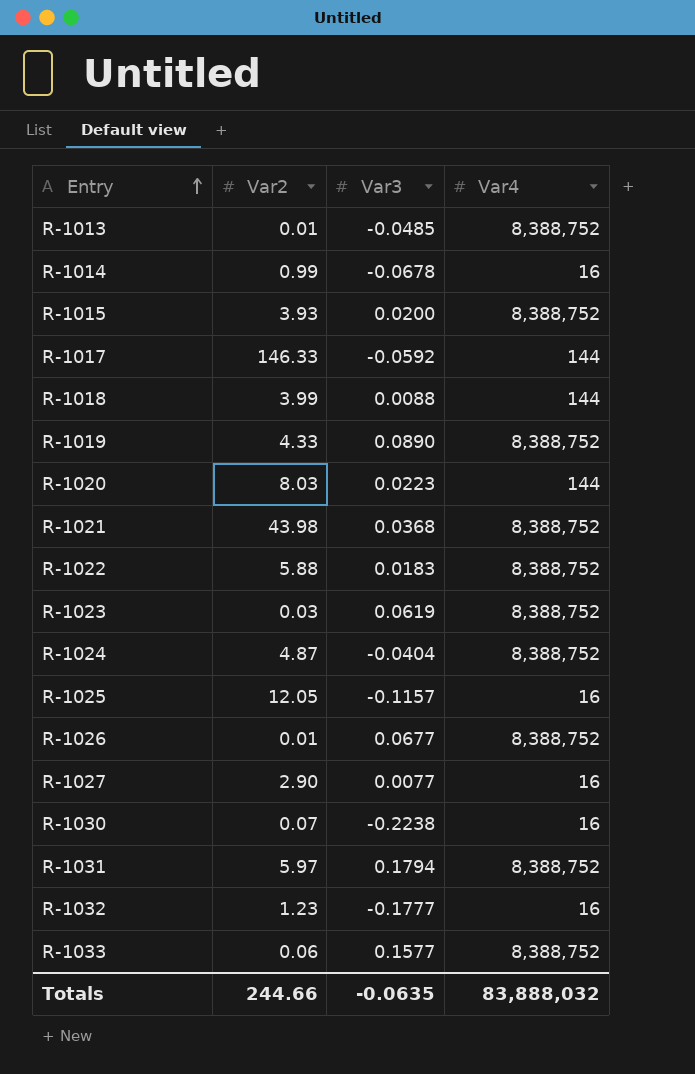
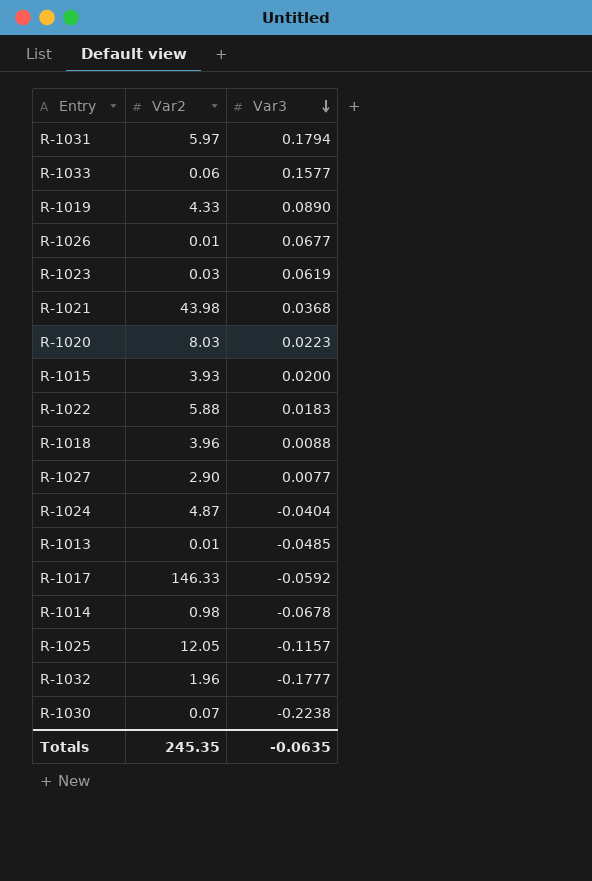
row order: Entry ascending -> Var3 descending
column Var4 | position: 4 -> none
R-1018 | Var2: 3.99 -> 3.96
R-1014 | Var2: 0.99 -> 0.98
R-1032 | Var2: 1.23 -> 1.96
Totals | Var2: 244.66 -> 245.35

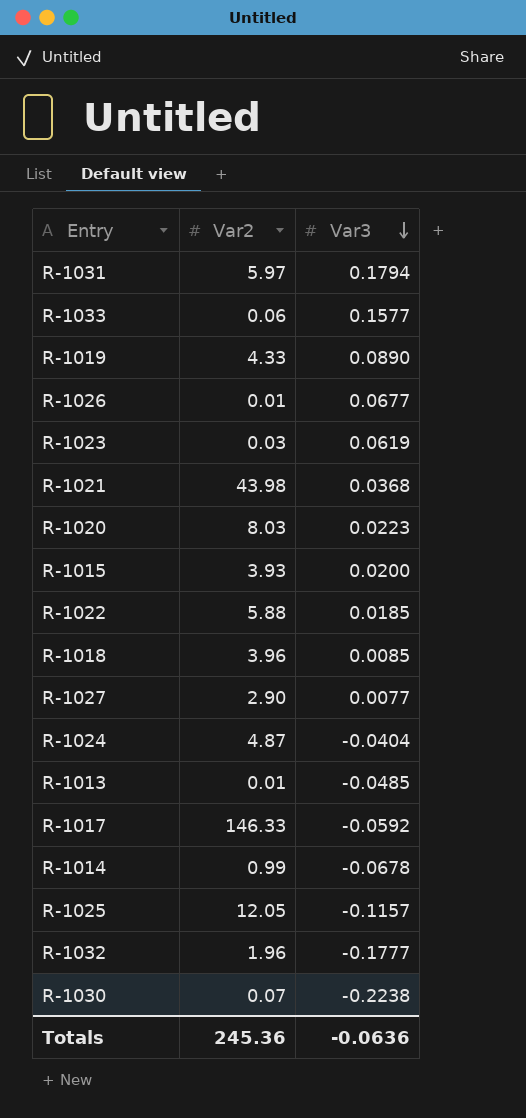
R-1022 | Var3: 0.0183 -> 0.0185
R-1018 | Var3: 0.0088 -> 0.0085
R-1014 | Var2: 0.98 -> 0.99
Totals | Var2: 245.35 -> 245.36
Totals | Var3: -0.0635 -> -0.0636

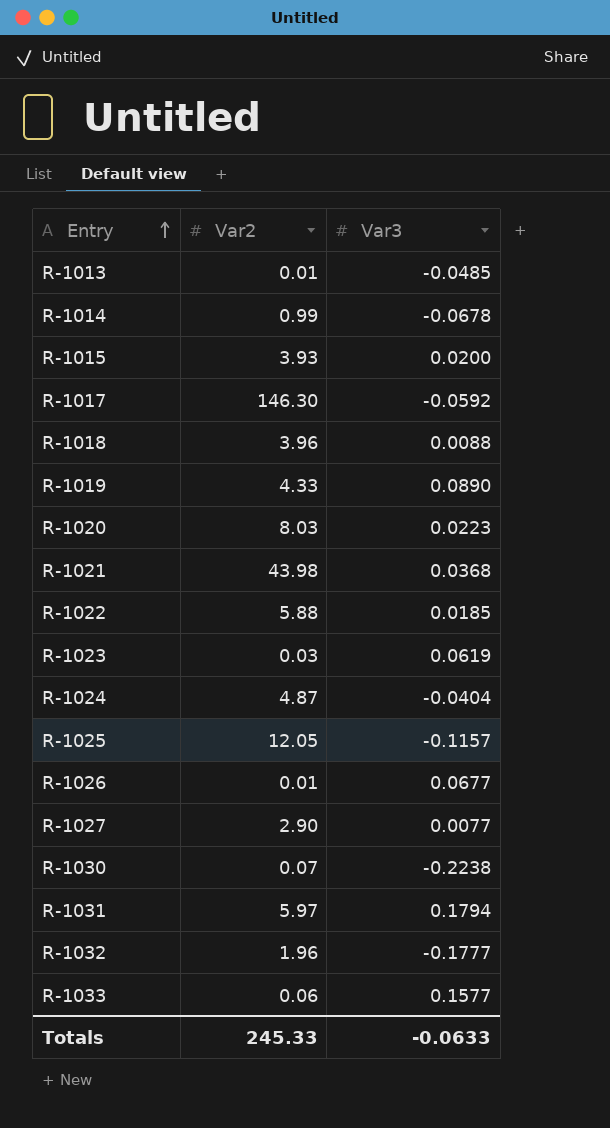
row order: Var3 descending -> Entry ascending
R-1017 | Var2: 146.33 -> 146.30
R-1018 | Var3: 0.0085 -> 0.0088
Totals | Var2: 245.36 -> 245.33
Totals | Var3: -0.0636 -> -0.0633

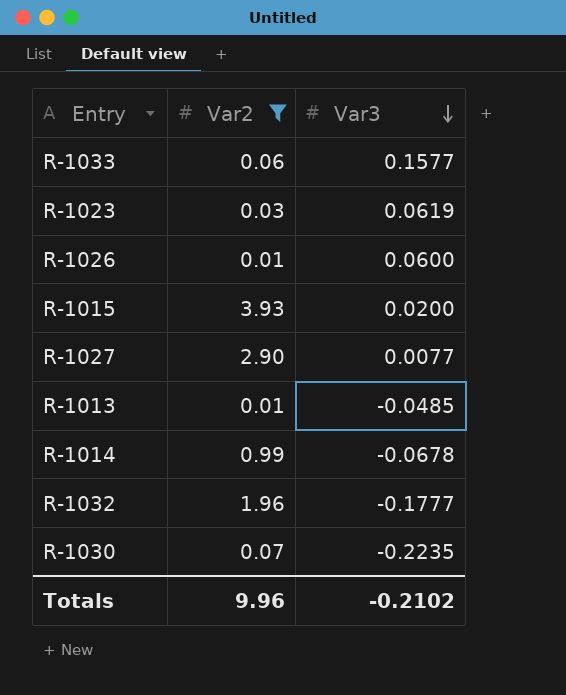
filter: none -> Var2 <= 3.93
row order: Entry ascending -> Var3 descending
R-1026 | Var3: 0.0677 -> 0.0600
R-1030 | Var3: -0.2238 -> -0.2235
Totals | Var2: 245.33 -> 9.96
Totals | Var3: -0.0633 -> -0.2102

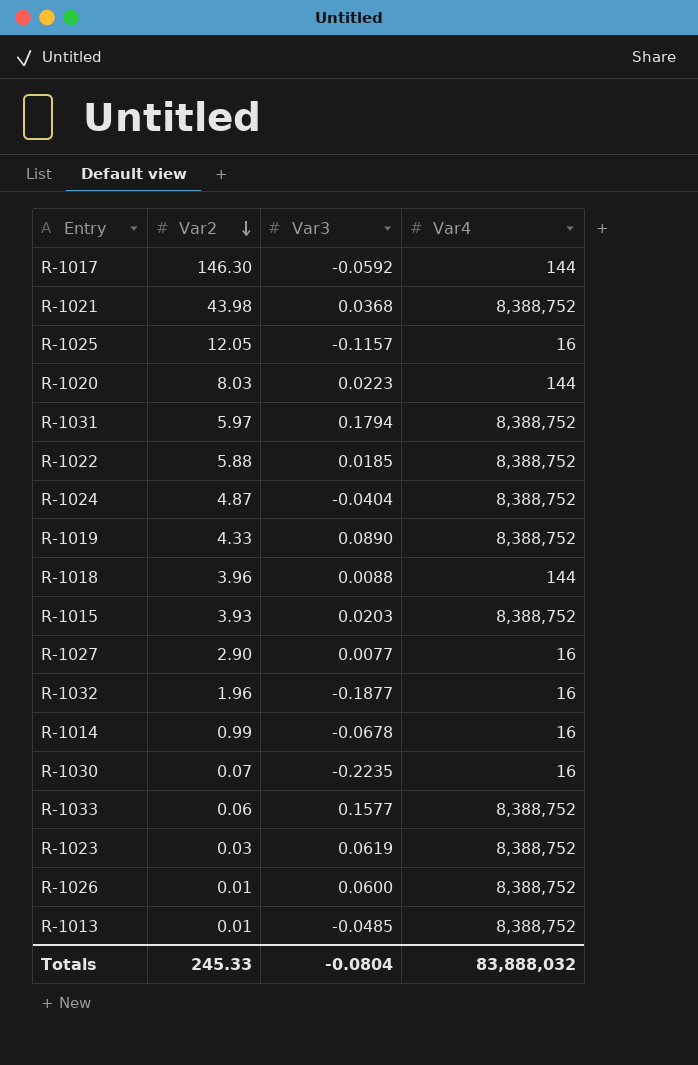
filter: Var2 <= 3.93 -> none
row order: Var3 descending -> Var2 descending
column Var4 | position: none -> 4
R-1015 | Var3: 0.0200 -> 0.0203
R-1032 | Var3: -0.1777 -> -0.1877
Totals | Var2: 9.96 -> 245.33
Totals | Var3: -0.2102 -> -0.0804

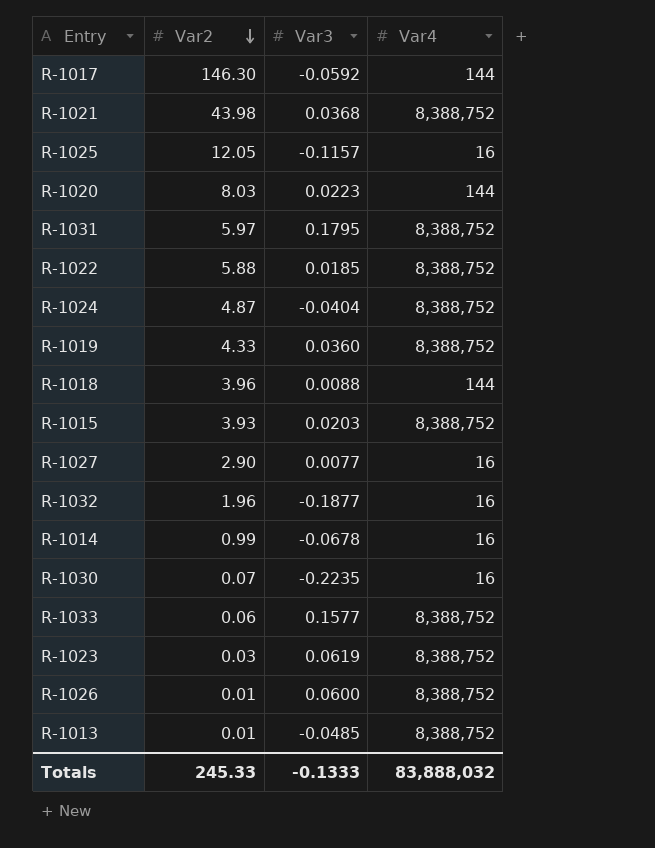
R-1031 | Var3: 0.1794 -> 0.1795
R-1019 | Var3: 0.0890 -> 0.0360
Totals | Var3: -0.0804 -> -0.1333

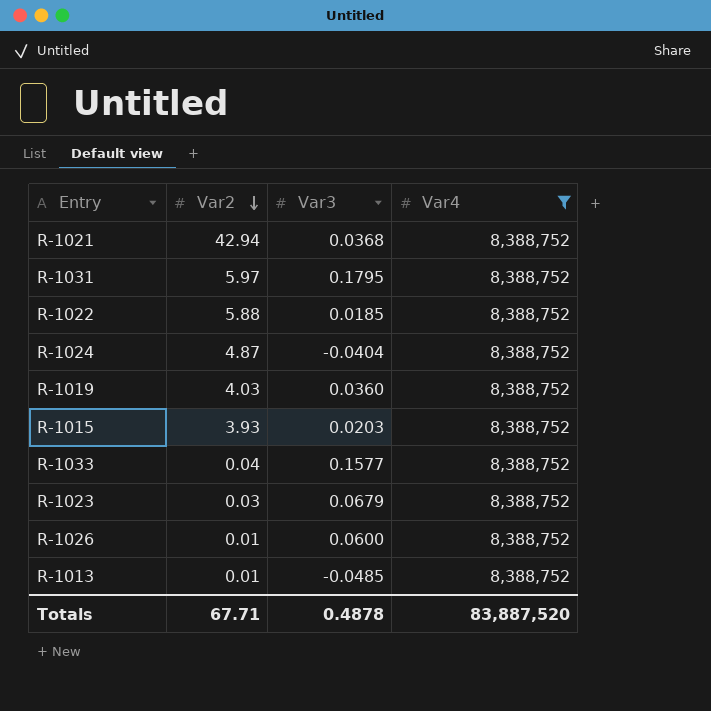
filter: none -> Var4 = 8,388,752
R-1021 | Var2: 43.98 -> 42.94
R-1019 | Var2: 4.33 -> 4.03
R-1033 | Var2: 0.06 -> 0.04
R-1023 | Var3: 0.0619 -> 0.0679
Totals | Var2: 245.33 -> 67.71
Totals | Var3: -0.1333 -> 0.4878
Totals | Var4: 83,888,032 -> 83,887,520

